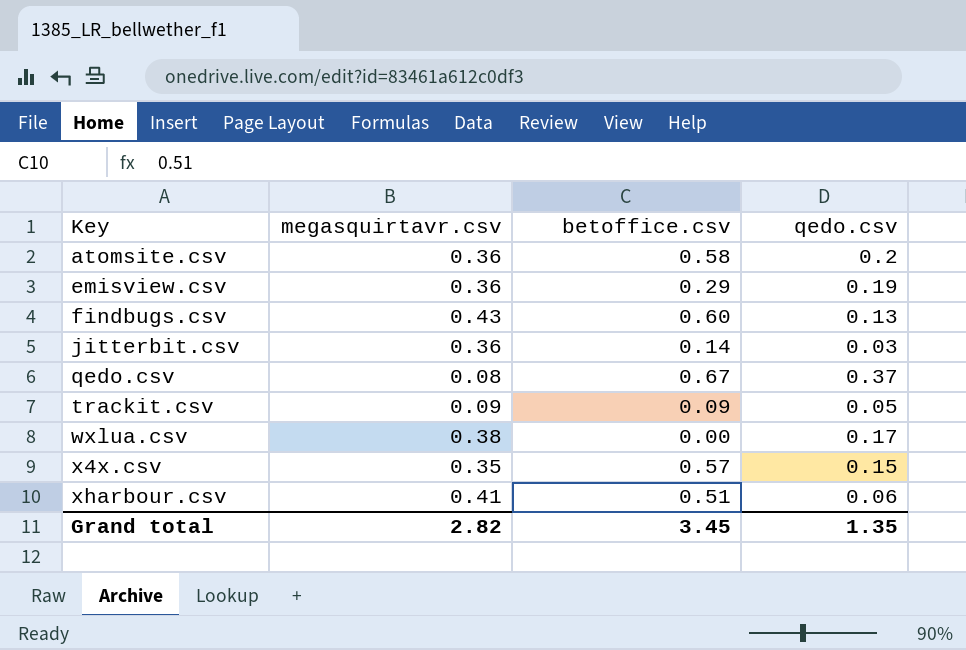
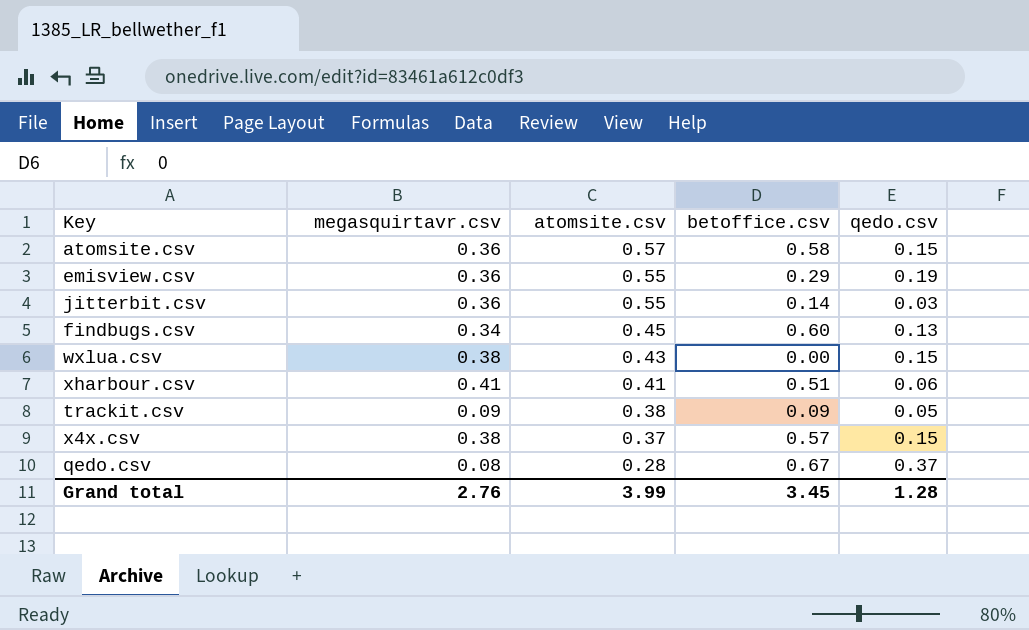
row order: Key ascending -> atomsite.csv descending
column atomsite.csv | position: none -> 3
atomsite.csv | qedo.csv: 0.2 -> 0.15
findbugs.csv | megasquirtavr.csv: 0.43 -> 0.34
wxlua.csv | qedo.csv: 0.17 -> 0.15
x4x.csv | megasquirtavr.csv: 0.35 -> 0.38
Grand total | megasquirtavr.csv: 2.82 -> 2.76
Grand total | qedo.csv: 1.35 -> 1.28

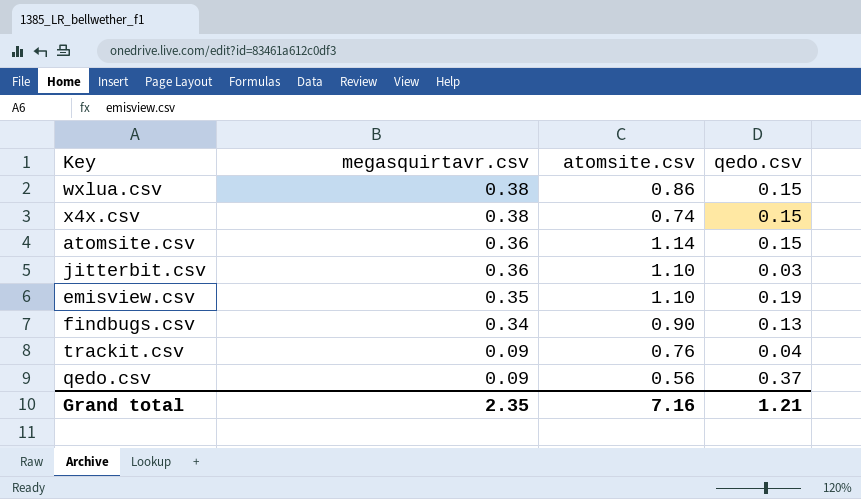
row order: atomsite.csv descending -> megasquirtavr.csv descending
column betoffice.csv | position: 4 -> none
row xharbour.csv: 0.41 | 0.41 | 0.51 | 0.06 -> none
wxlua.csv | atomsite.csv: 0.43 -> 0.86
x4x.csv | atomsite.csv: 0.37 -> 0.74
atomsite.csv | atomsite.csv: 0.57 -> 1.14
jitterbit.csv | atomsite.csv: 0.55 -> 1.10
emisview.csv | megasquirtavr.csv: 0.36 -> 0.35
emisview.csv | atomsite.csv: 0.55 -> 1.10
findbugs.csv | atomsite.csv: 0.45 -> 0.90
trackit.csv | atomsite.csv: 0.38 -> 0.76
trackit.csv | qedo.csv: 0.05 -> 0.04
qedo.csv | megasquirtavr.csv: 0.08 -> 0.09
qedo.csv | atomsite.csv: 0.28 -> 0.56
Grand total | megasquirtavr.csv: 2.76 -> 2.35
Grand total | atomsite.csv: 3.99 -> 7.16
Grand total | qedo.csv: 1.28 -> 1.21

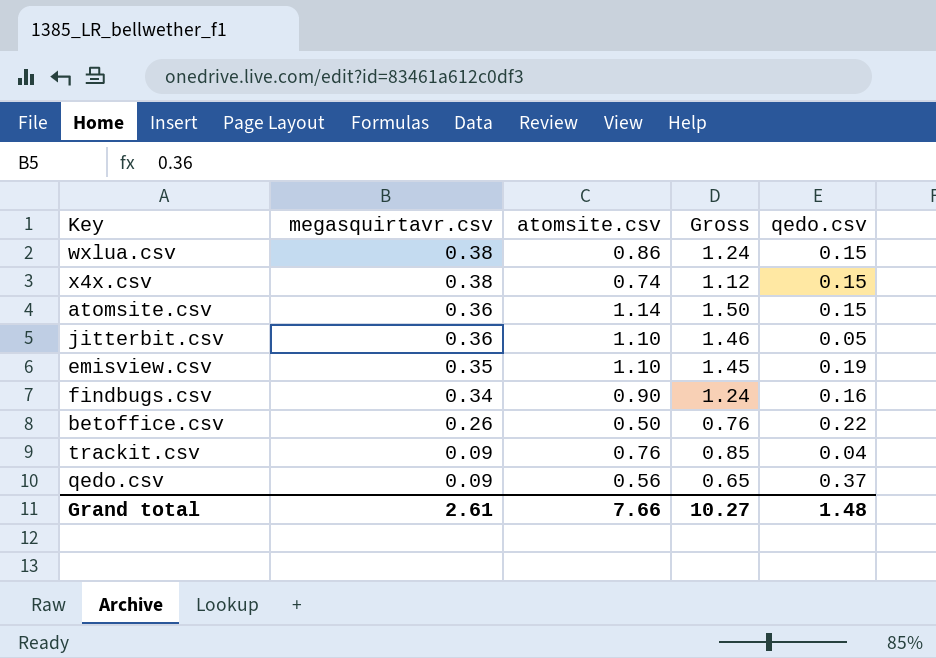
column Gross | formula: none -> [megasquirtavr.csv] + [atomsite.csv]
jitterbit.csv | qedo.csv: 0.03 -> 0.05
findbugs.csv | qedo.csv: 0.13 -> 0.16
row betoffice.csv: none -> 0.26 | 0.50 | 0.76 | 0.22
Grand total | megasquirtavr.csv: 2.35 -> 2.61
Grand total | atomsite.csv: 7.16 -> 7.66
Grand total | qedo.csv: 1.21 -> 1.48

